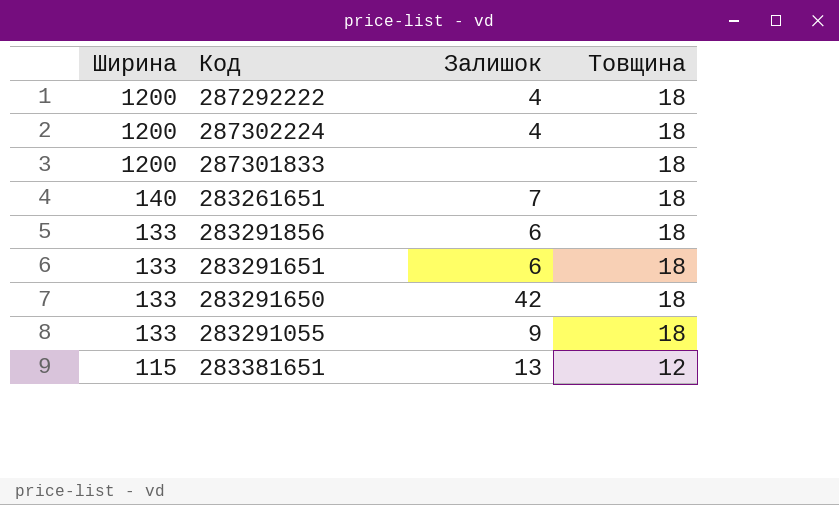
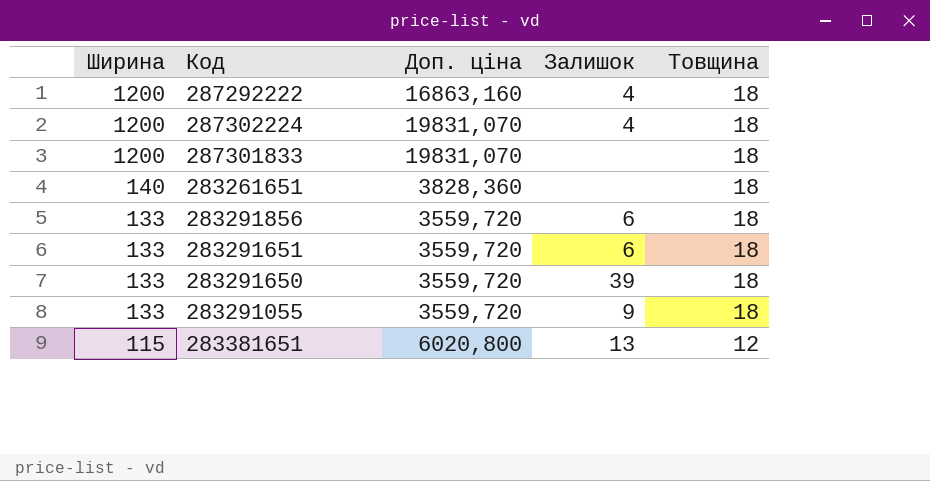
column Доп. ціна | position: none -> 3
283261651 | Залишок: 7 -> none
283291650 | Залишок: 42 -> 39

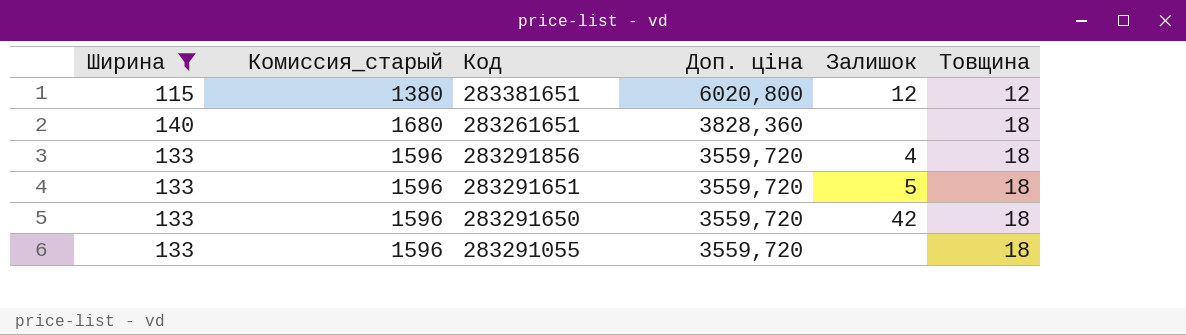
filter: none -> Ширина != 1200
row order: Ширина descending -> Доп. ціна descending
column Комиссия_старый | formula: none -> [Ширина] * 12
283381651 | Залишок: 13 -> 12
283291856 | Залишок: 6 -> 4
283291651 | Залишок: 6 -> 5
283291650 | Залишок: 39 -> 42
283291055 | Залишок: 9 -> none

